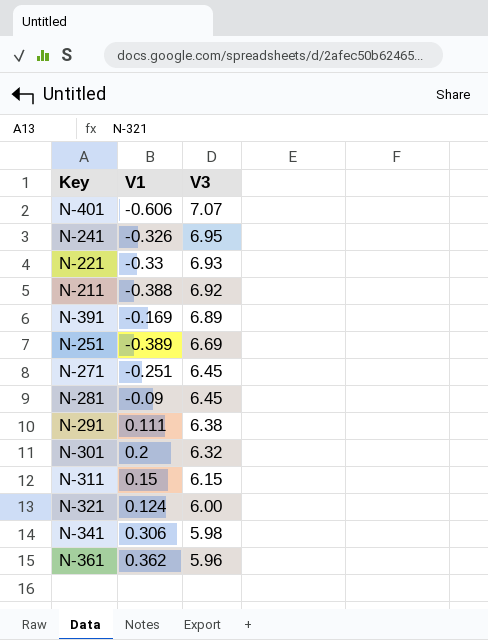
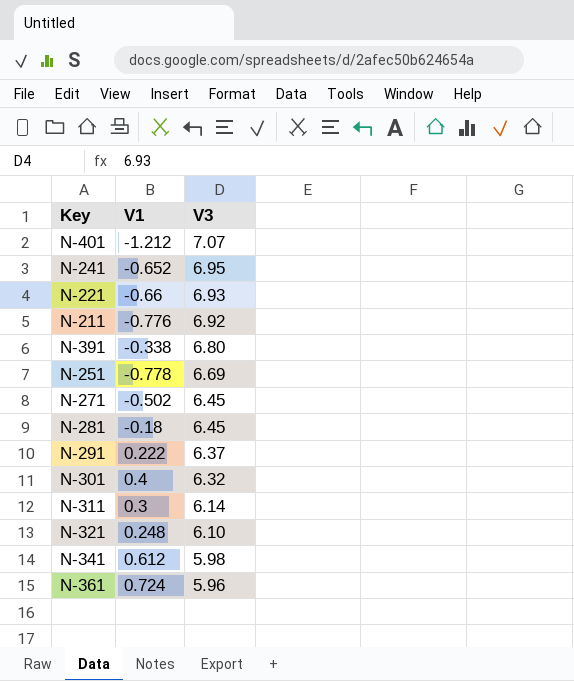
N-401 | V1: -0.606 -> -1.212
N-241 | V1: -0.326 -> -0.652
N-221 | V1: -0.33 -> -0.66
N-211 | V1: -0.388 -> -0.776
N-391 | V1: -0.169 -> -0.338
N-391 | V3: 6.89 -> 6.80
N-251 | V1: -0.389 -> -0.778
N-271 | V1: -0.251 -> -0.502
N-281 | V1: -0.09 -> -0.18
N-291 | V1: 0.111 -> 0.222
N-291 | V3: 6.38 -> 6.37
N-301 | V1: 0.2 -> 0.4
N-311 | V1: 0.15 -> 0.3
N-311 | V3: 6.15 -> 6.14
N-321 | V1: 0.124 -> 0.248
N-321 | V3: 6.00 -> 6.10
N-341 | V1: 0.306 -> 0.612
N-361 | V1: 0.362 -> 0.724

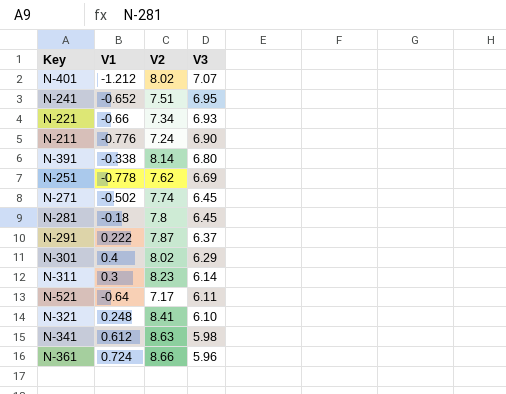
column V2 | position: none -> 3
N-211 | V3: 6.92 -> 6.90
N-301 | V3: 6.32 -> 6.29
row N-521: none -> -0.64 | 7.17 | 6.11

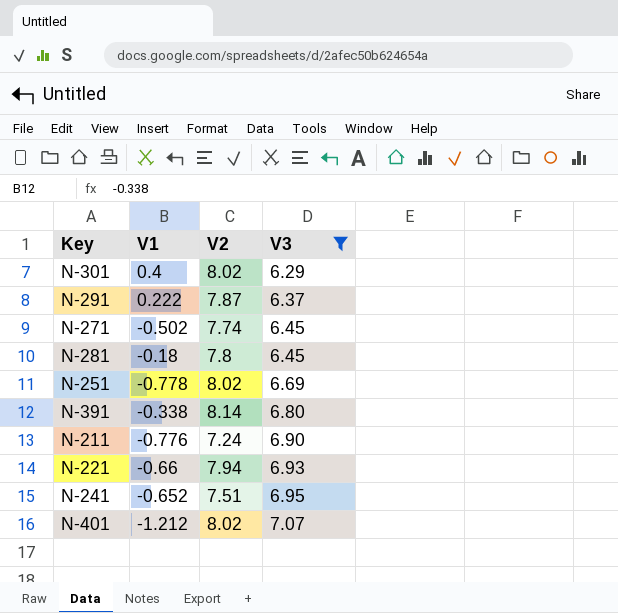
filter: none -> V3 >= 6.29
row order: V3 descending -> V3 ascending
N-251 | V2: 7.62 -> 8.02
N-221 | V2: 7.34 -> 7.94

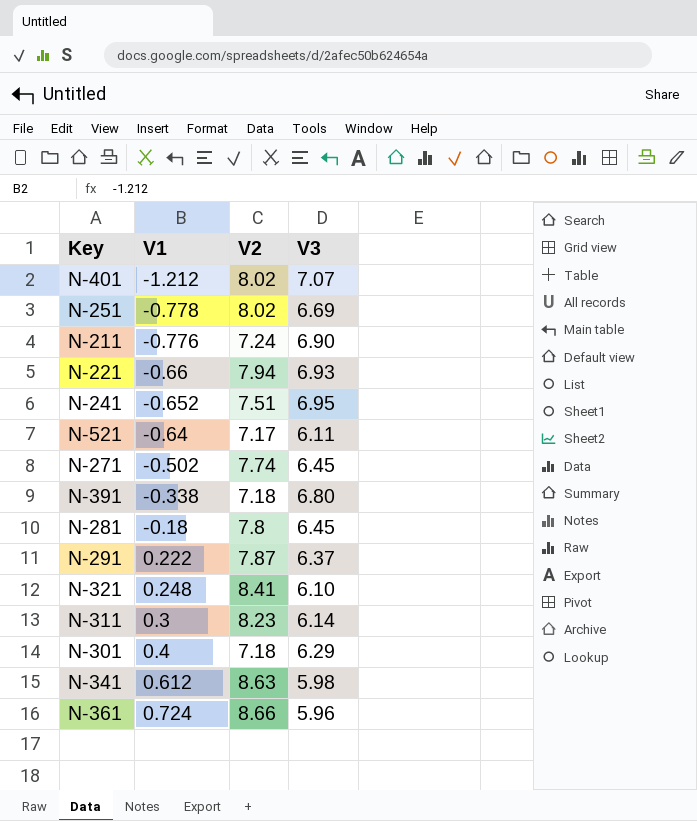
filter: V3 >= 6.29 -> none
row order: V3 ascending -> V1 ascending
N-391 | V2: 8.14 -> 7.18
N-301 | V2: 8.02 -> 7.18

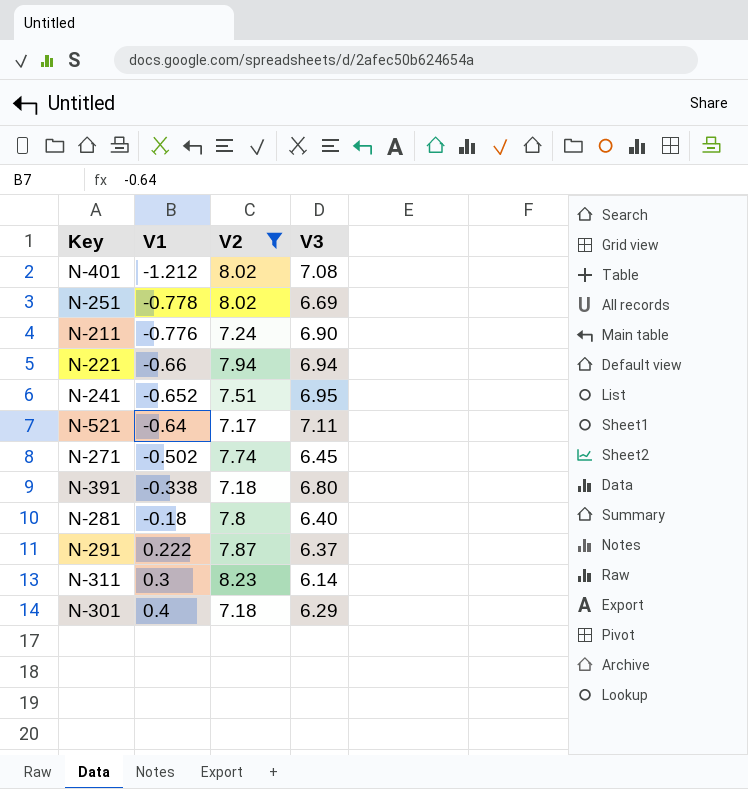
filter: none -> V2 <= 8.23
N-401 | V3: 7.07 -> 7.08
N-221 | V3: 6.93 -> 6.94
N-521 | V3: 6.11 -> 7.11
N-281 | V3: 6.45 -> 6.40

